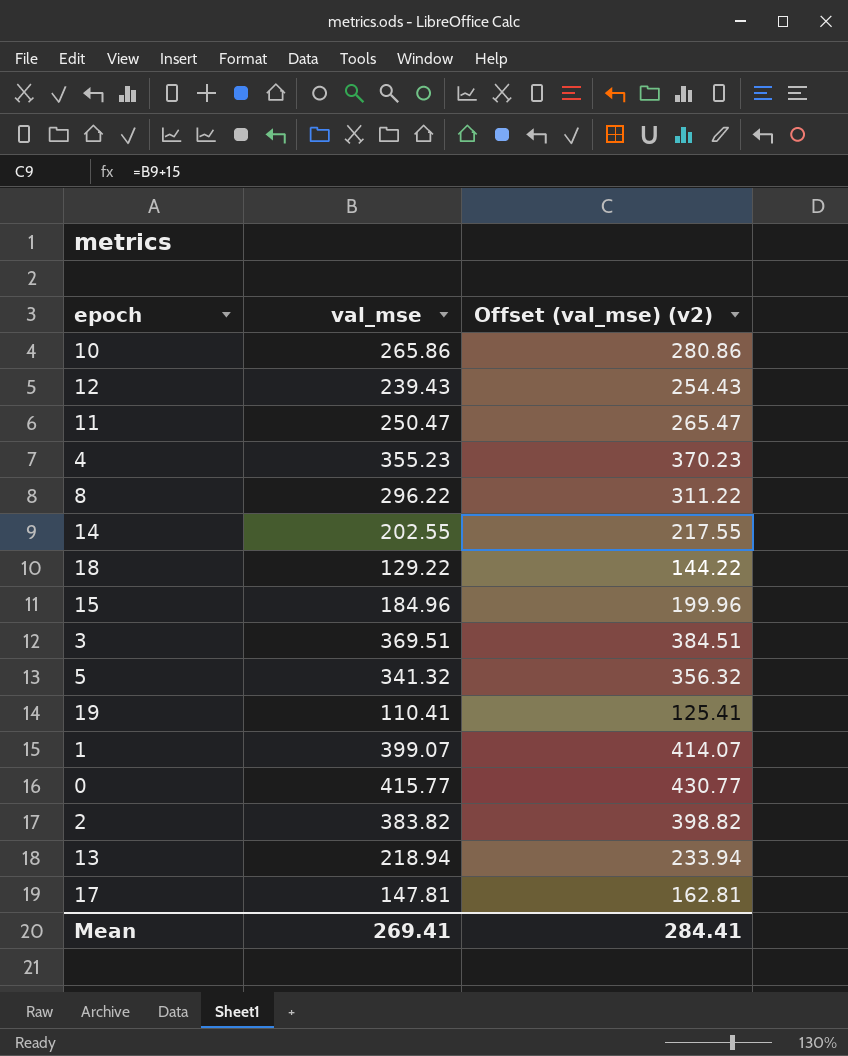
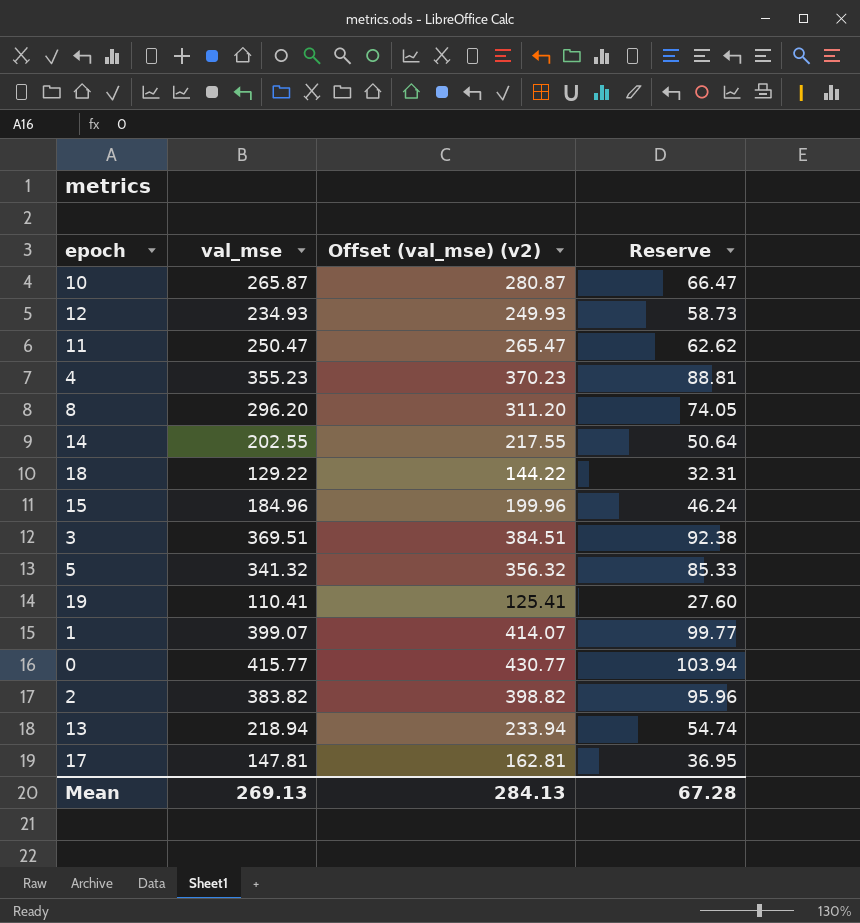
column Reserve | formula: none -> [val_mse] * 0.25
10 | val_mse: 265.86 -> 265.87
10 | Offset (val_mse) (v2): 280.86 -> 280.87
12 | val_mse: 239.43 -> 234.93
12 | Offset (val_mse) (v2): 254.43 -> 249.93
8 | val_mse: 296.22 -> 296.20
8 | Offset (val_mse) (v2): 311.22 -> 311.20
Mean | val_mse: 269.41 -> 269.13
Mean | Offset (val_mse) (v2): 284.41 -> 284.13

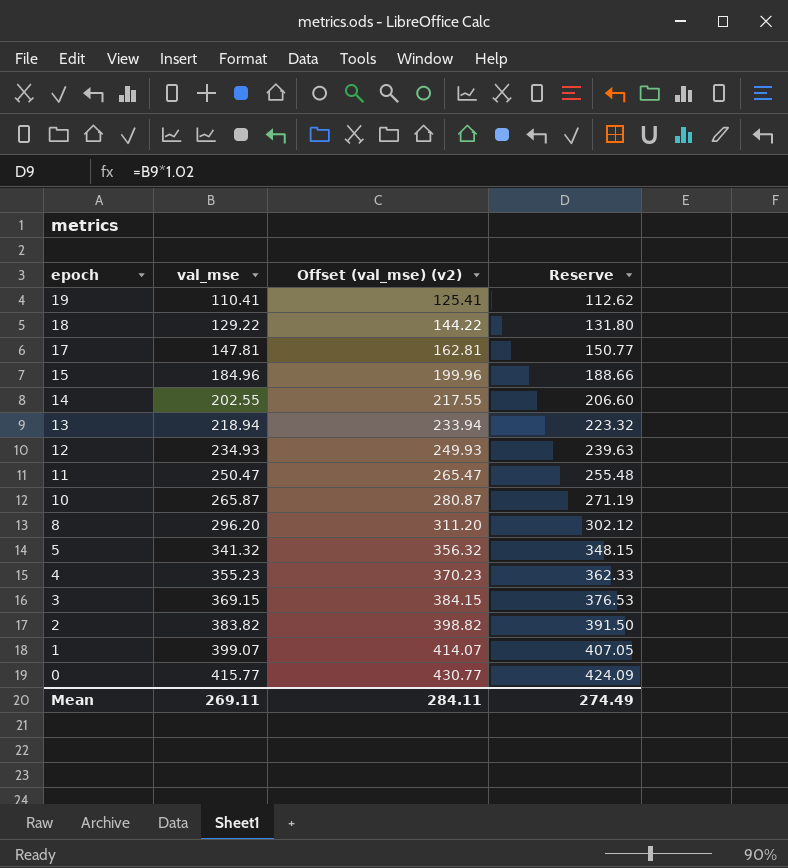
row order: none -> epoch descending
column Reserve | formula: [val_mse] * 0.25 -> [val_mse] * 1.02
3 | val_mse: 369.51 -> 369.15
3 | Offset (val_mse) (v2): 384.51 -> 384.15
Mean | val_mse: 269.13 -> 269.11
Mean | Offset (val_mse) (v2): 284.13 -> 284.11
Mean | Reserve: 67.28 -> 274.49

